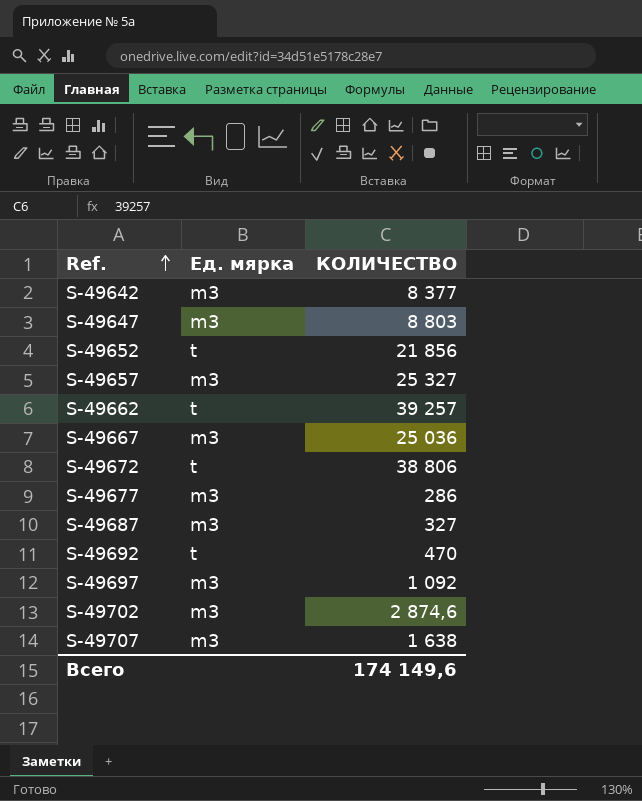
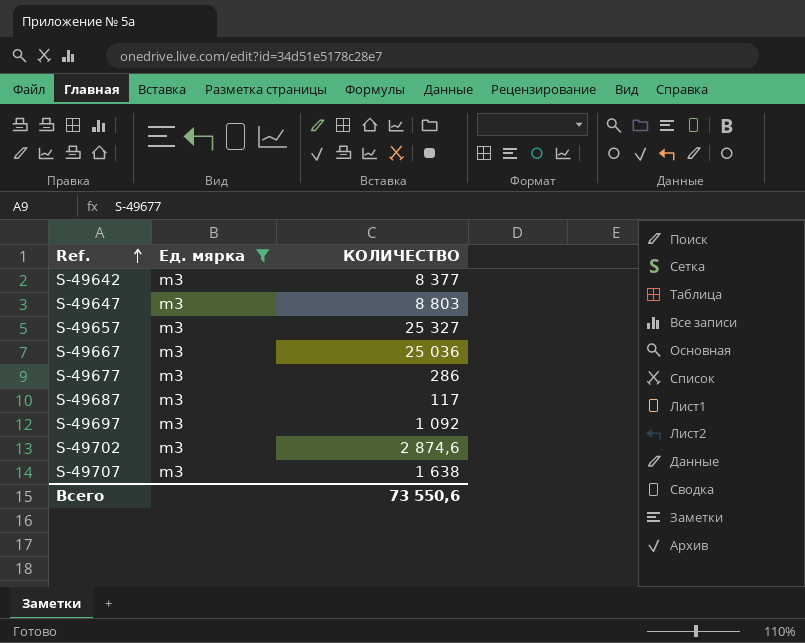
filter: none -> Ед. мярка = m3
S-49687 | КОЛИЧЕСТВО: 327 -> 117
Всего | КОЛИЧЕСТВО: 174 149,6 -> 73 550,6

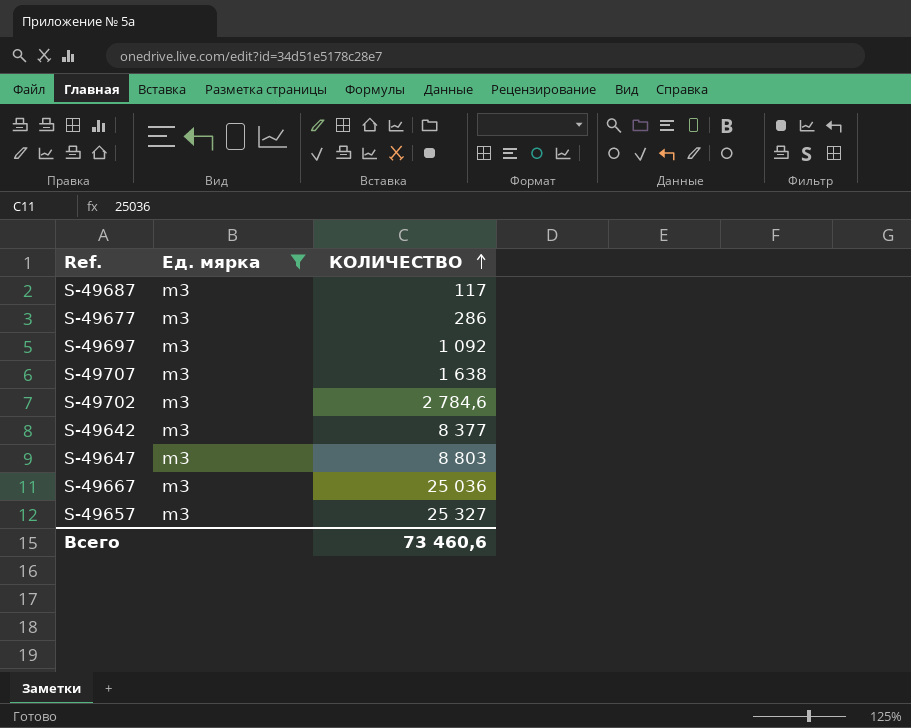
row order: Ref. ascending -> КОЛИЧЕСТВО ascending
S-49702 | КОЛИЧЕСТВО: 2 874,6 -> 2 784,6
Всего | КОЛИЧЕСТВО: 73 550,6 -> 73 460,6

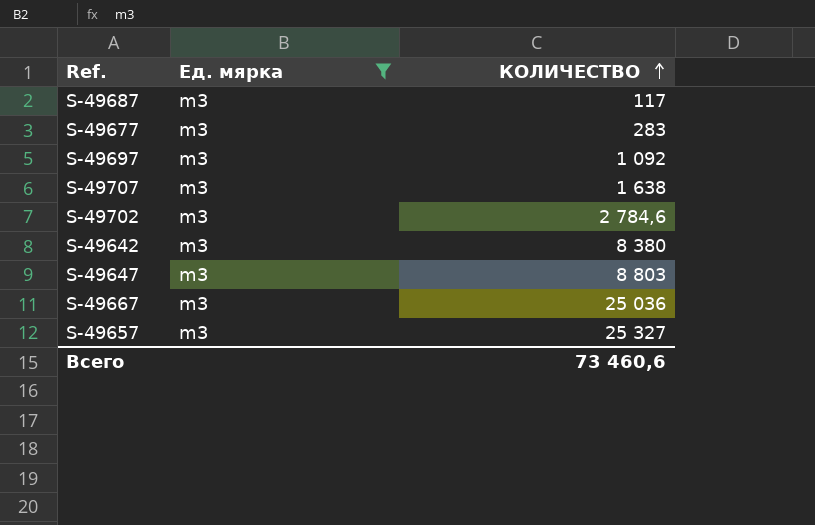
S-49677 | КОЛИЧЕСТВО: 286 -> 283
S-49642 | КОЛИЧЕСТВО: 8 377 -> 8 380

